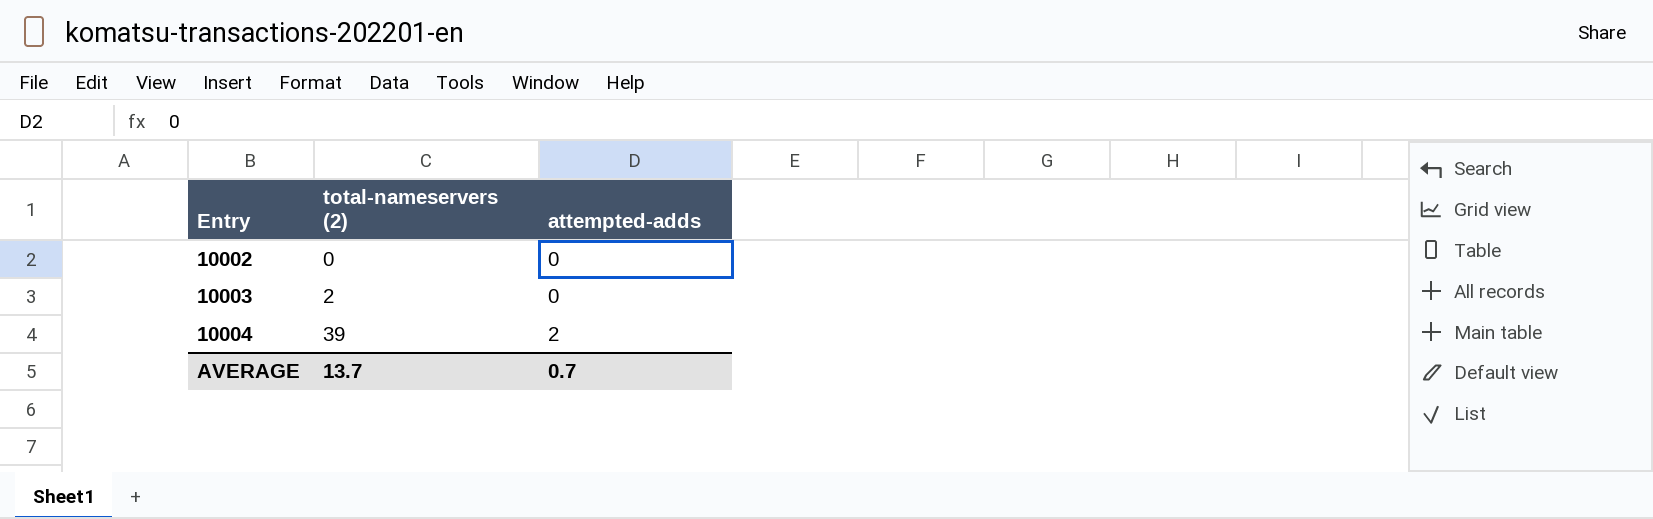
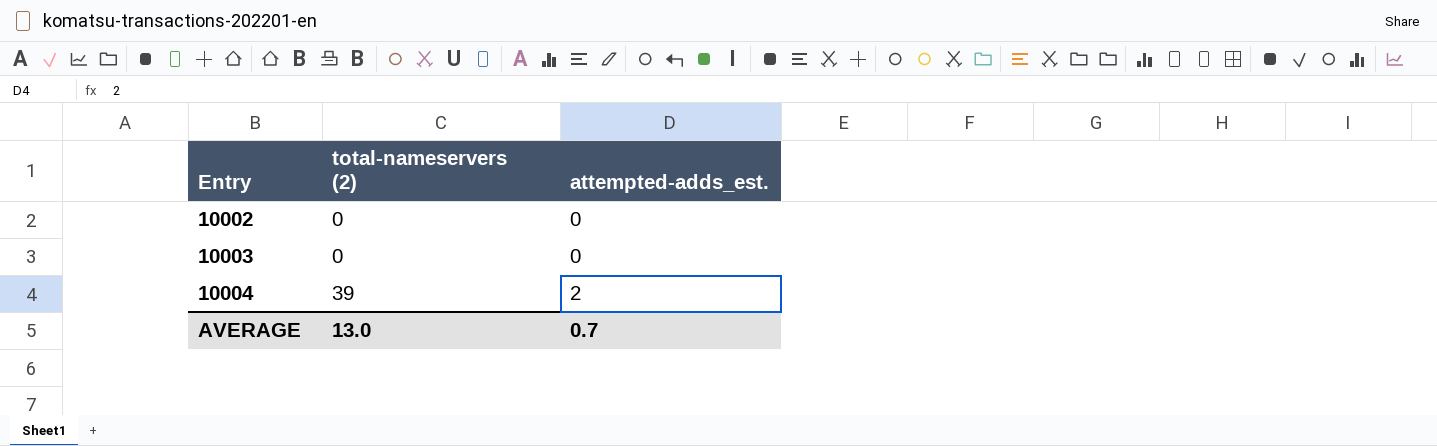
column name: attempted-adds -> attempted-adds_est.
10003 | total-nameservers (2): 2 -> 0
AVERAGE | total-nameservers (2): 13.7 -> 13.0

